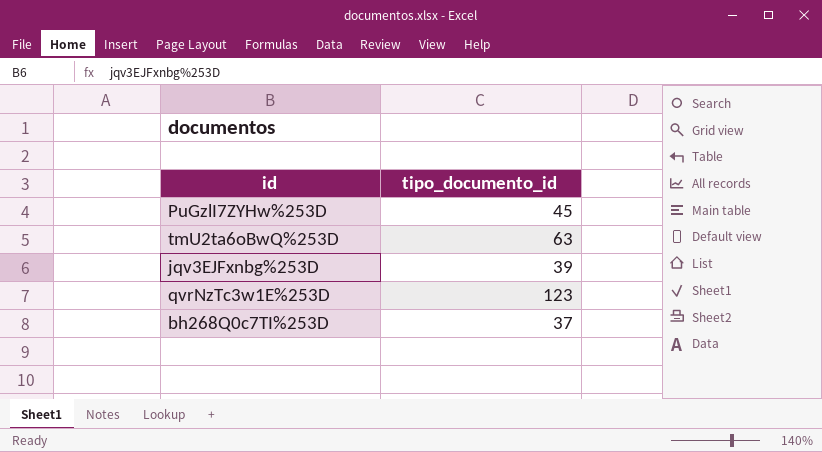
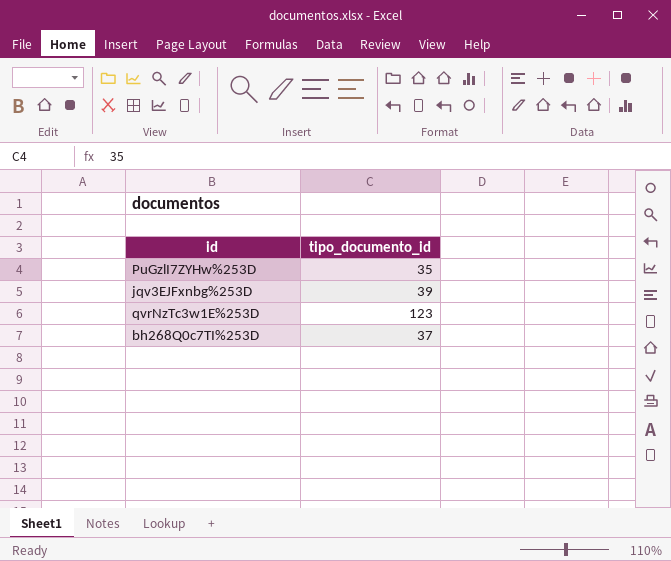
row tmU2ta6oBwQ%253D: 63 -> none
PuGzlI7ZYHw%253D | tipo_documento_id: 45 -> 35

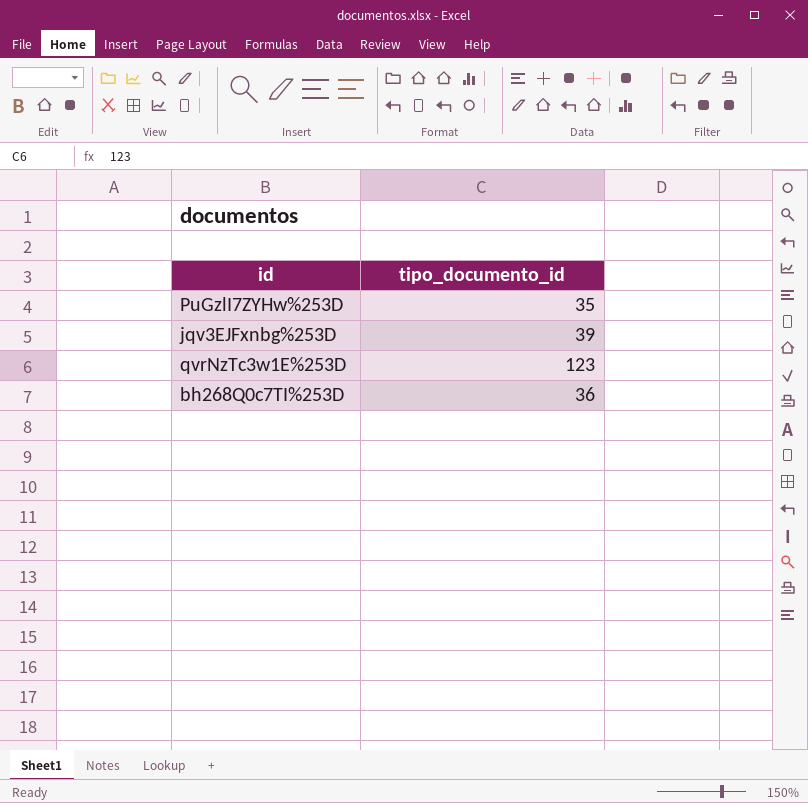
bh268Q0c7TI%253D | tipo_documento_id: 37 -> 36

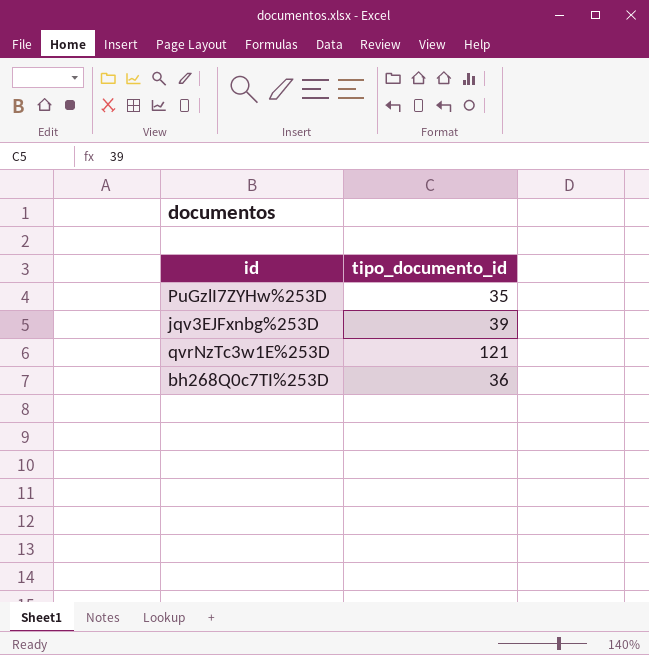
qvrNzTc3w1E%253D | tipo_documento_id: 123 -> 121

